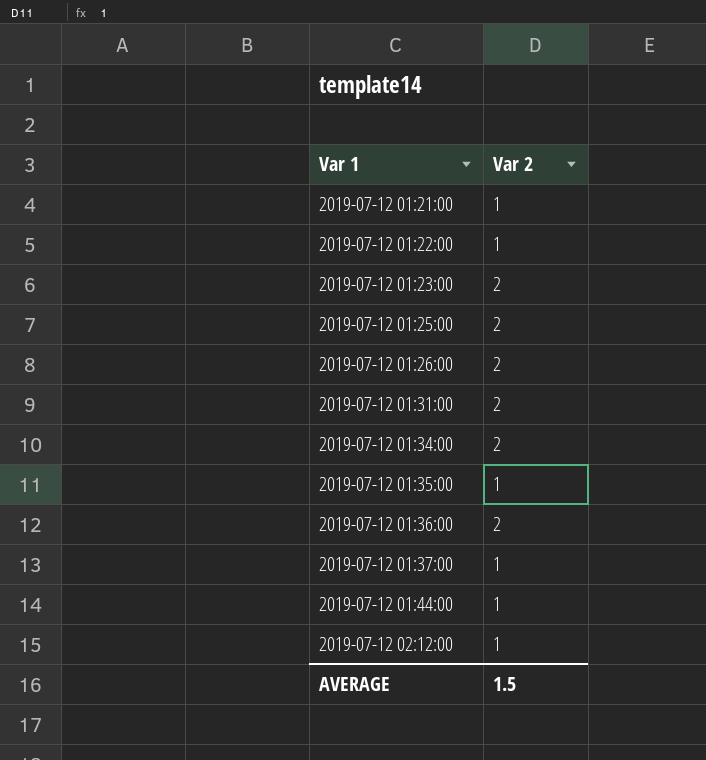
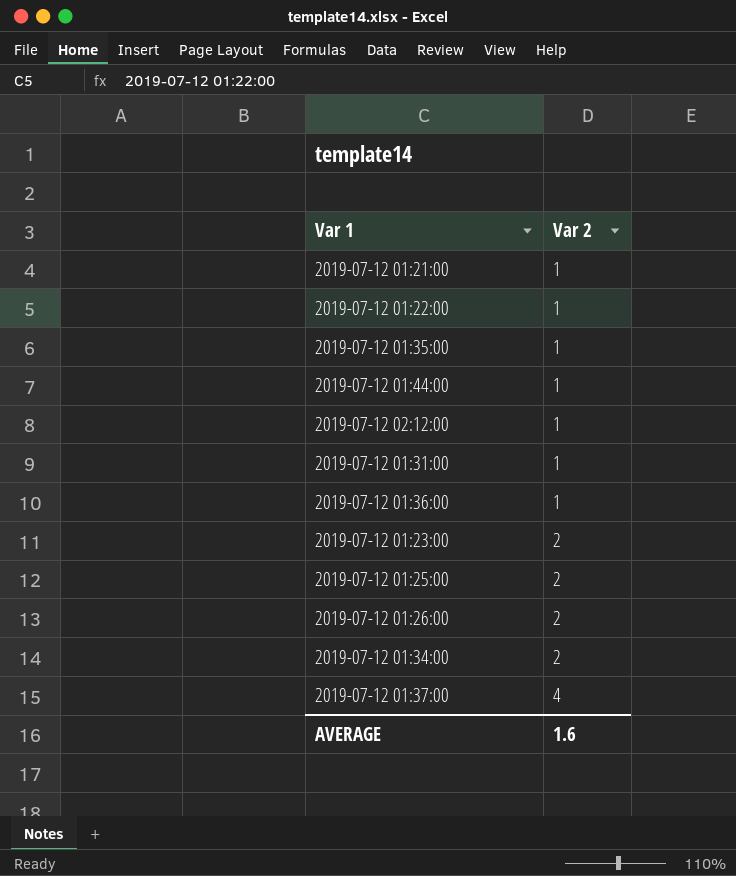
row order: Var 1 ascending -> Var 2 ascending
2019-07-12 01:31:00 | Var 2: 2 -> 1
2019-07-12 01:36:00 | Var 2: 2 -> 1
2019-07-12 01:37:00 | Var 2: 1 -> 4
AVERAGE | Var 2: 1.5 -> 1.6

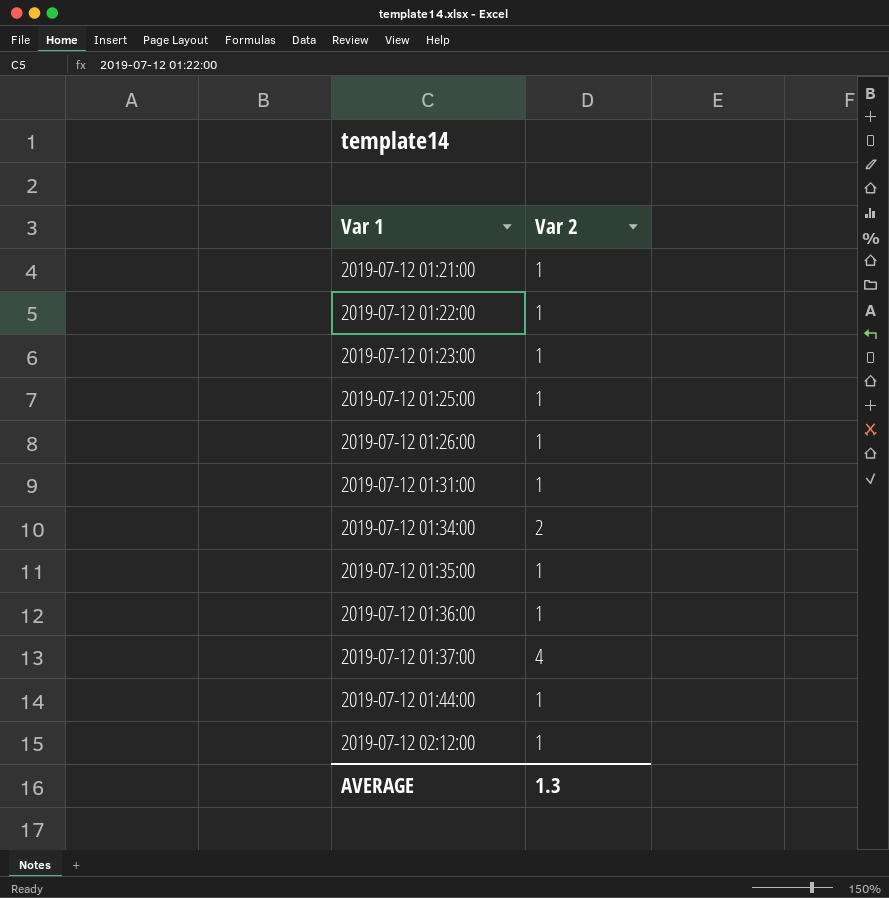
row order: Var 2 ascending -> Var 1 ascending
2019-07-12 01:23:00 | Var 2: 2 -> 1
2019-07-12 01:25:00 | Var 2: 2 -> 1
2019-07-12 01:26:00 | Var 2: 2 -> 1
AVERAGE | Var 2: 1.6 -> 1.3

